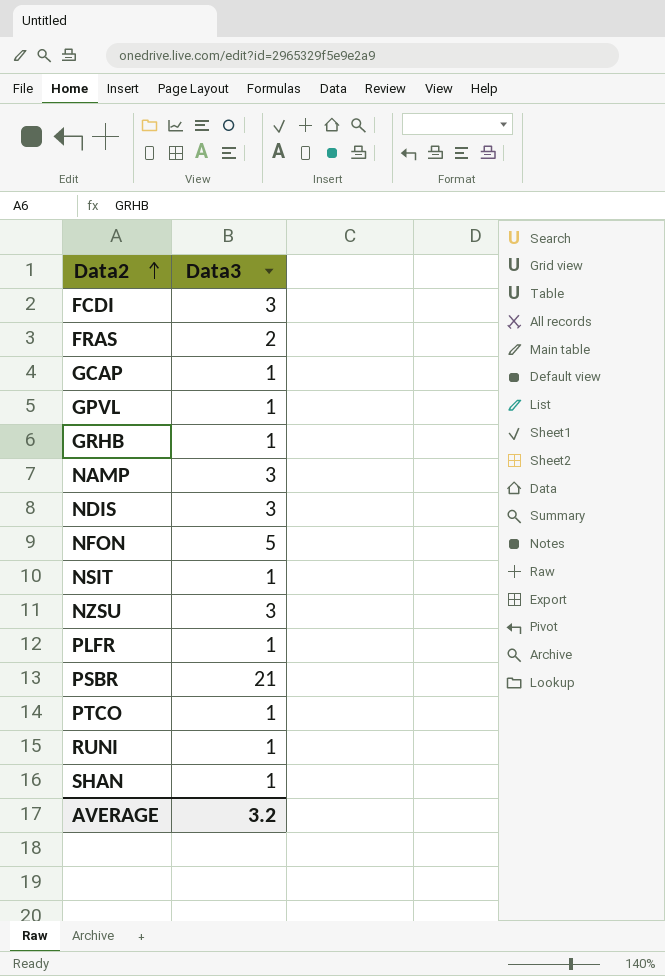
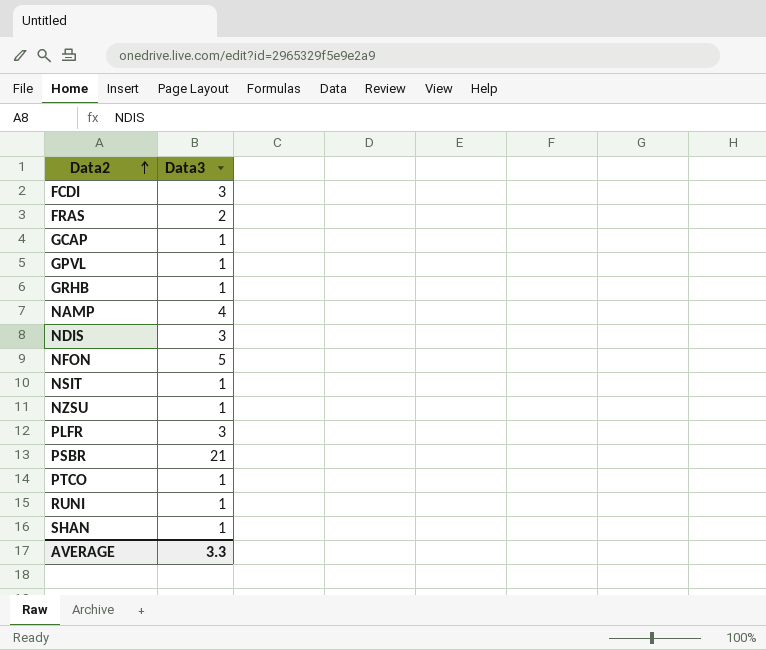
NAMP | Data3: 3 -> 4
NZSU | Data3: 3 -> 1
PLFR | Data3: 1 -> 3
AVERAGE | Data3: 3.2 -> 3.3

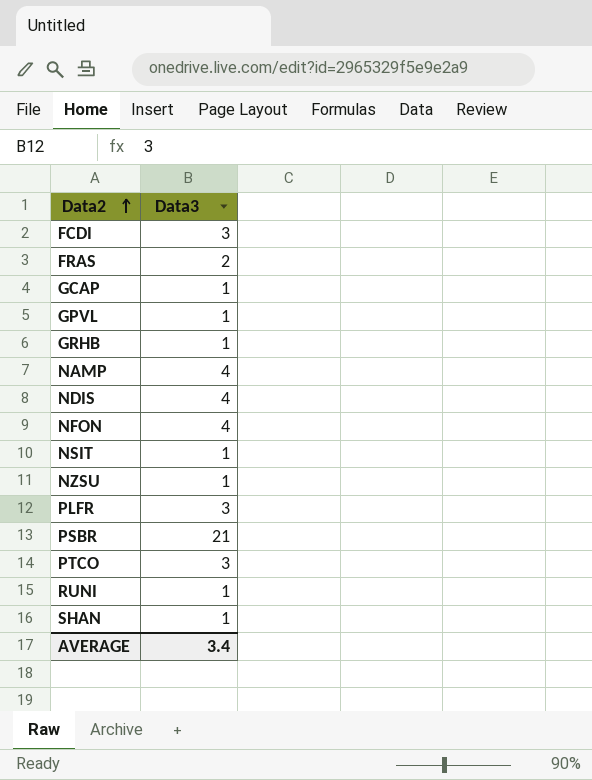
NDIS | Data3: 3 -> 4
NFON | Data3: 5 -> 4
PTCO | Data3: 1 -> 3
AVERAGE | Data3: 3.3 -> 3.4

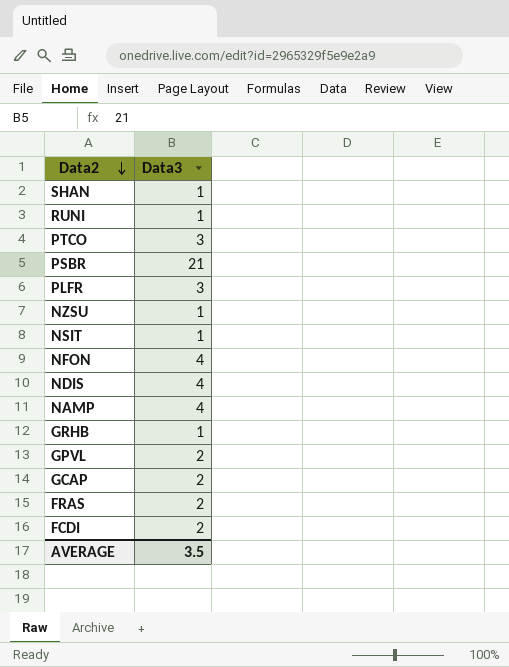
row order: Data2 ascending -> Data2 descending
GPVL | Data3: 1 -> 2
GCAP | Data3: 1 -> 2
FCDI | Data3: 3 -> 2
AVERAGE | Data3: 3.4 -> 3.5

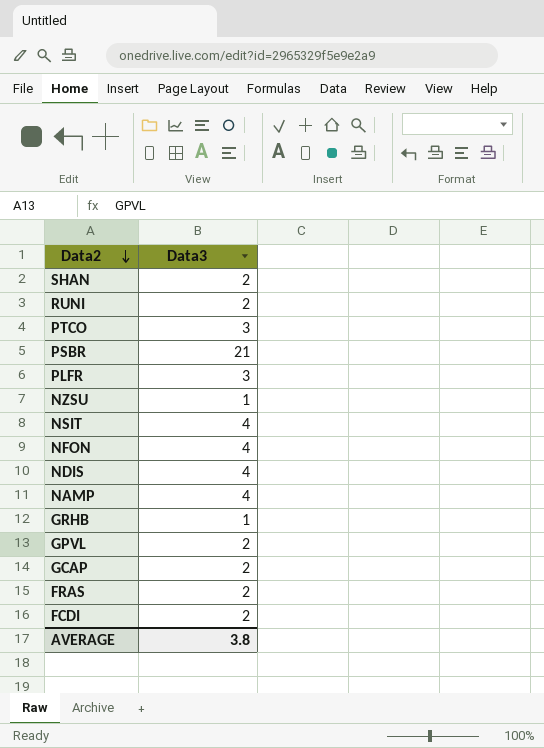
SHAN | Data3: 1 -> 2
RUNI | Data3: 1 -> 2
NSIT | Data3: 1 -> 4
AVERAGE | Data3: 3.5 -> 3.8

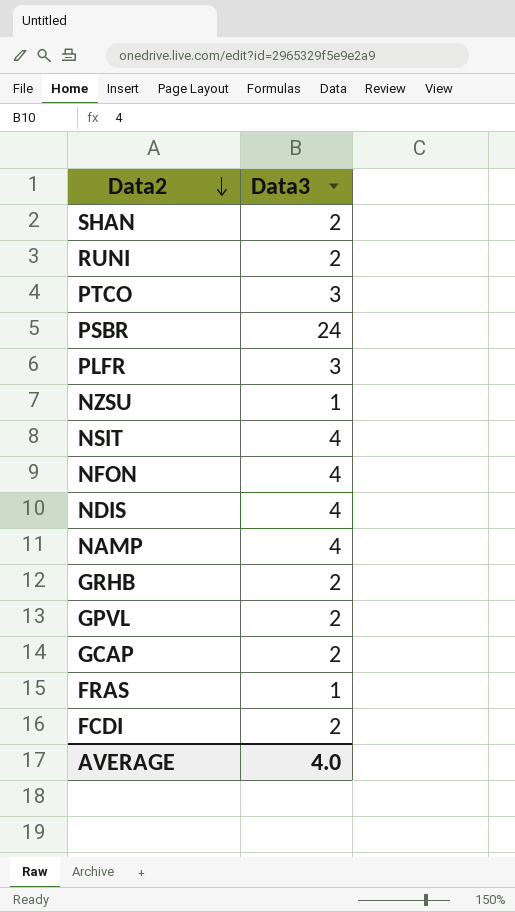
PSBR | Data3: 21 -> 24
GRHB | Data3: 1 -> 2
FRAS | Data3: 2 -> 1
AVERAGE | Data3: 3.8 -> 4.0

